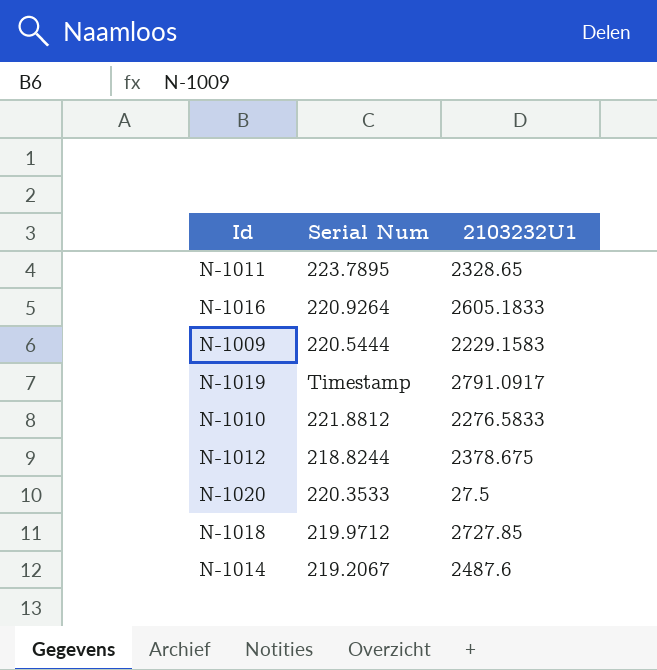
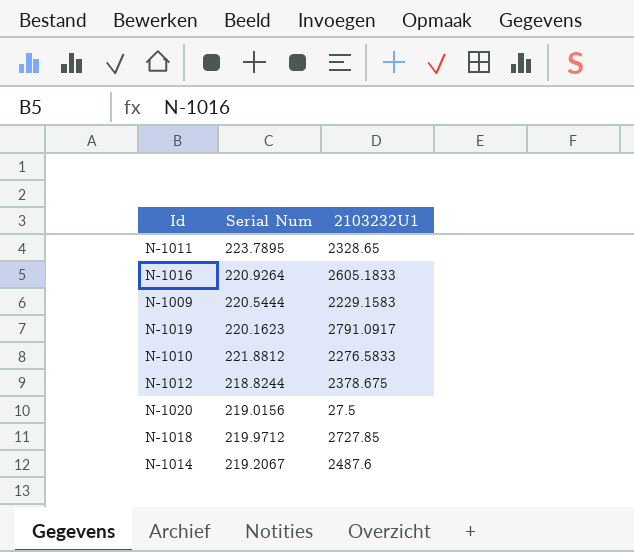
N-1019 | Serial Num: Timestamp -> 220.1623
N-1020 | Serial Num: 220.3533 -> 219.0156

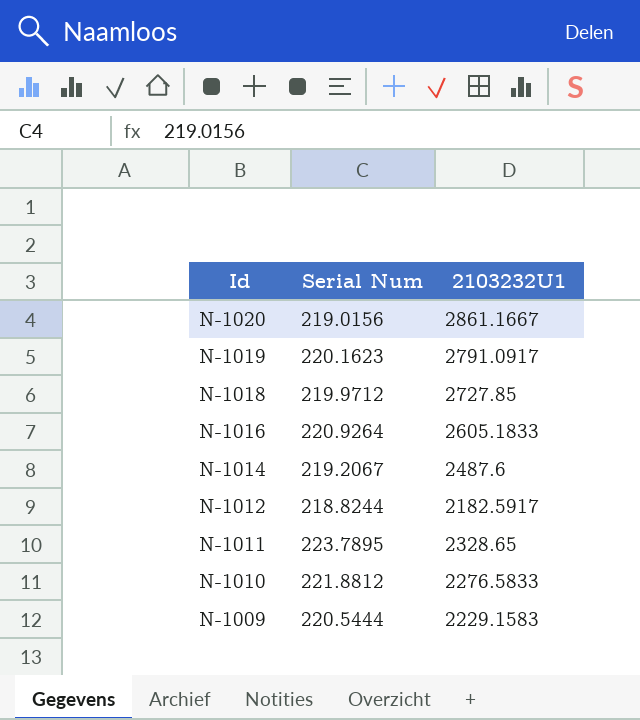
row order: none -> Id descending
N-1020 | 2103232U1: 27.5 -> 2861.1667
N-1012 | 2103232U1: 2378.675 -> 2182.5917

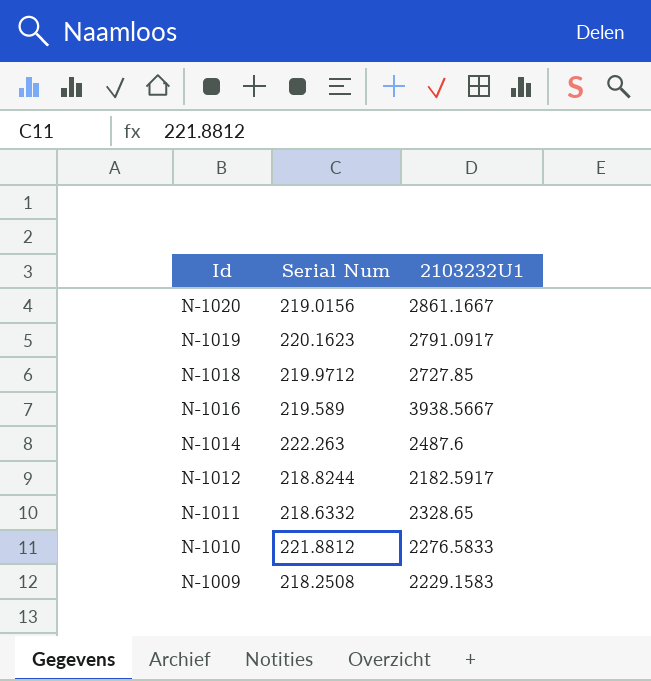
N-1016 | Serial Num: 220.9264 -> 219.589
N-1016 | 2103232U1: 2605.1833 -> 3938.5667
N-1014 | Serial Num: 219.2067 -> 222.263
N-1011 | Serial Num: 223.7895 -> 218.6332
N-1009 | Serial Num: 220.5444 -> 218.2508

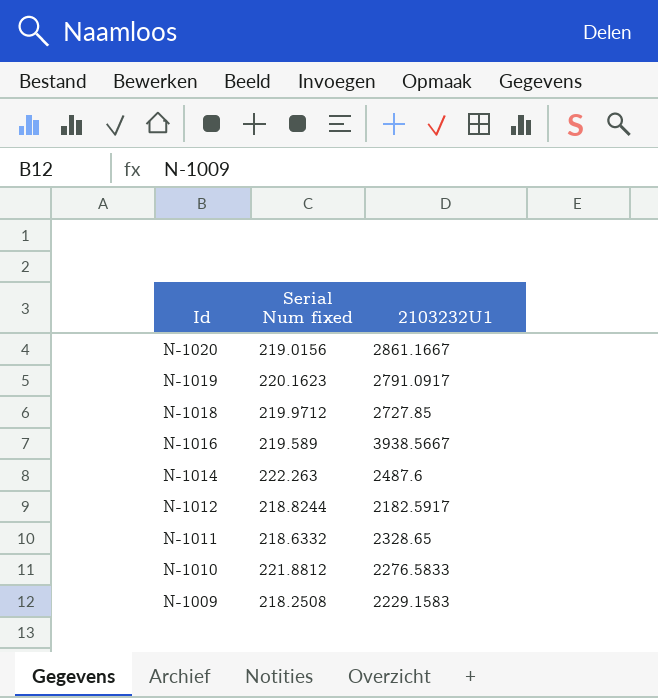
column name: Serial Num -> Serial Num fixed

